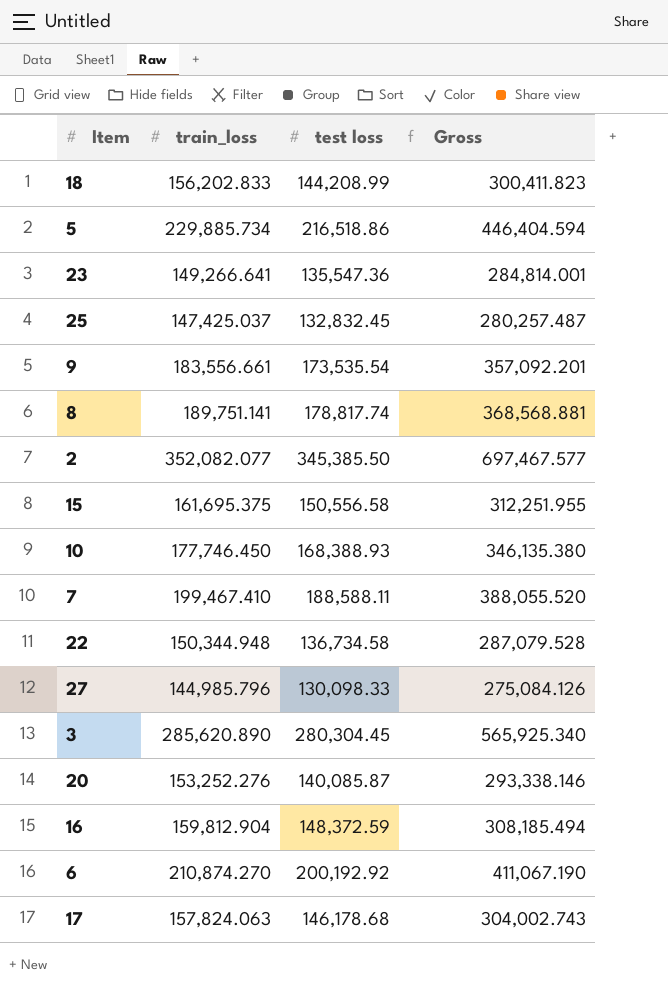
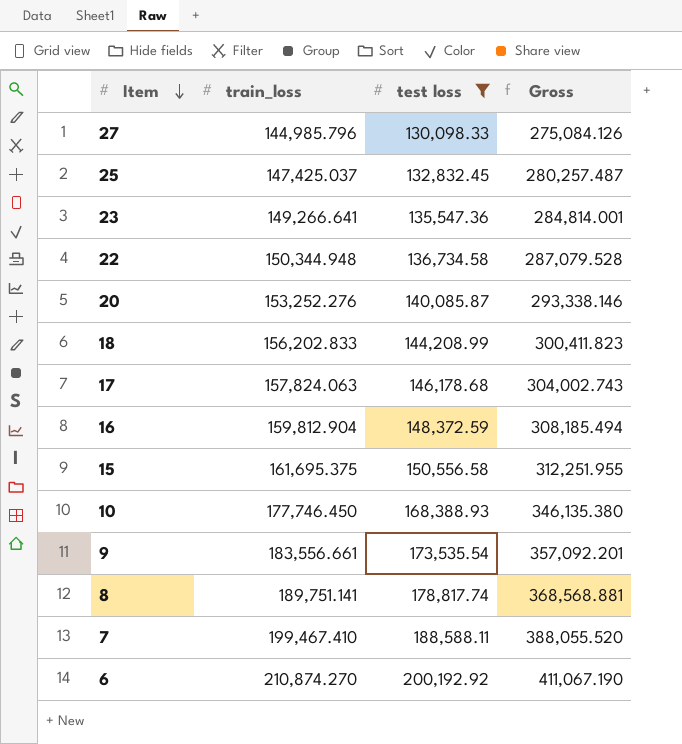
filter: none -> test loss <= 200,192.92
row order: none -> Item descending

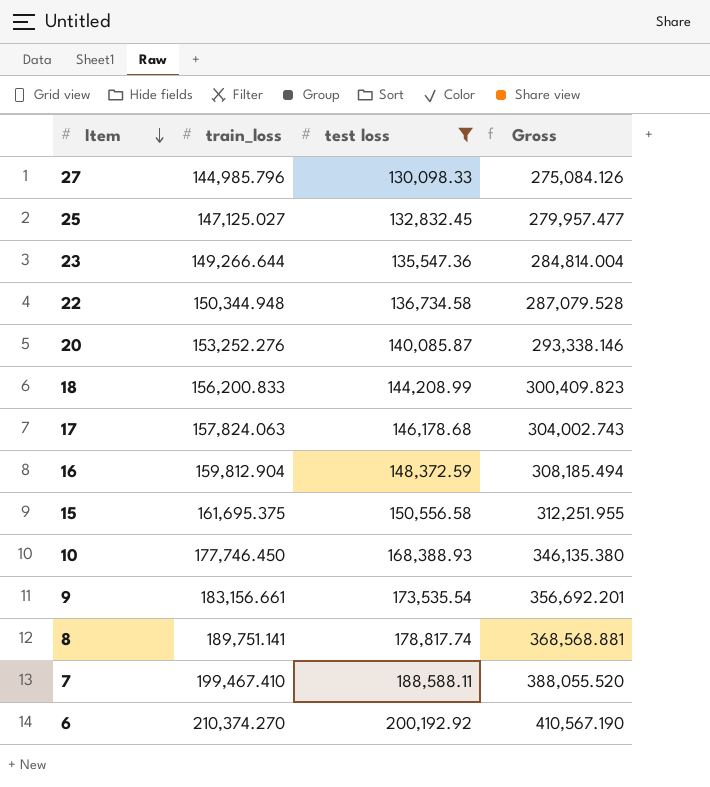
25 | train_loss: 147,425.037 -> 147,125.027
25 | Gross: 280,257.487 -> 279,957.477
23 | train_loss: 149,266.641 -> 149,266.644
23 | Gross: 284,814.001 -> 284,814.004
18 | train_loss: 156,202.833 -> 156,200.833
18 | Gross: 300,411.823 -> 300,409.823
9 | train_loss: 183,556.661 -> 183,156.661
9 | Gross: 357,092.201 -> 356,692.201
6 | train_loss: 210,874.270 -> 210,374.270
6 | Gross: 411,067.190 -> 410,567.190

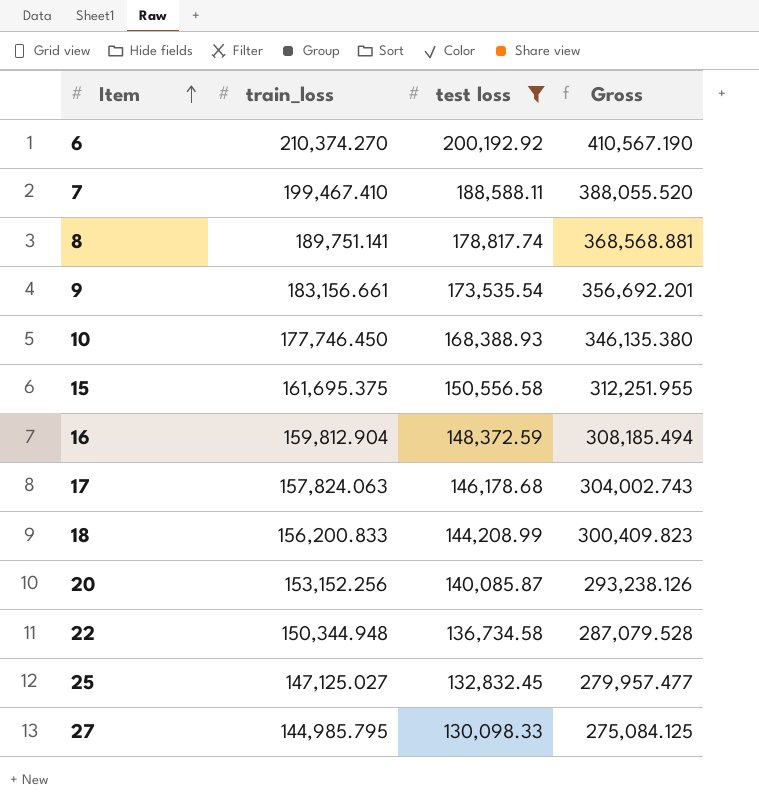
row order: Item descending -> Item ascending
row 23: 149,266.644 | 135,547.36 | 284,814.004 -> none
20 | train_loss: 153,252.276 -> 153,152.256
20 | Gross: 293,338.146 -> 293,238.126
27 | train_loss: 144,985.796 -> 144,985.795
27 | Gross: 275,084.126 -> 275,084.125

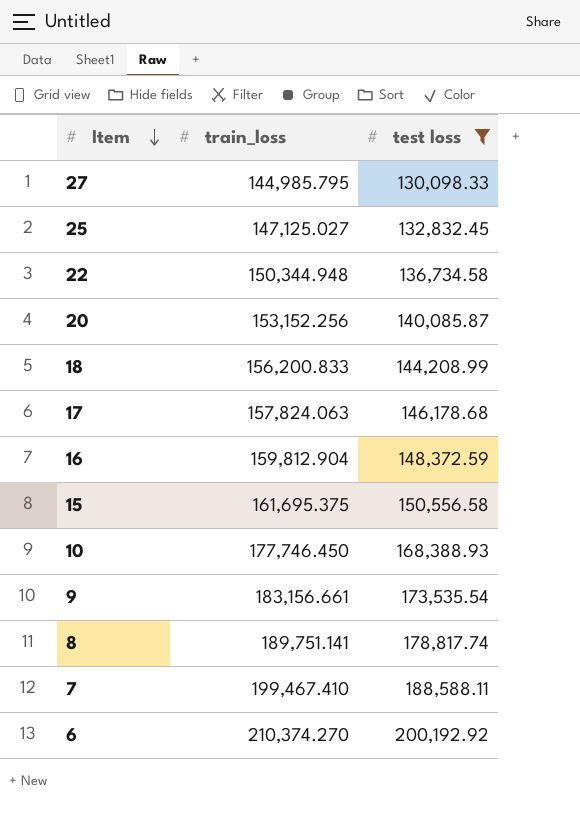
row order: Item ascending -> Item descending
column Gross | formula: [train_loss] + [test loss] -> none

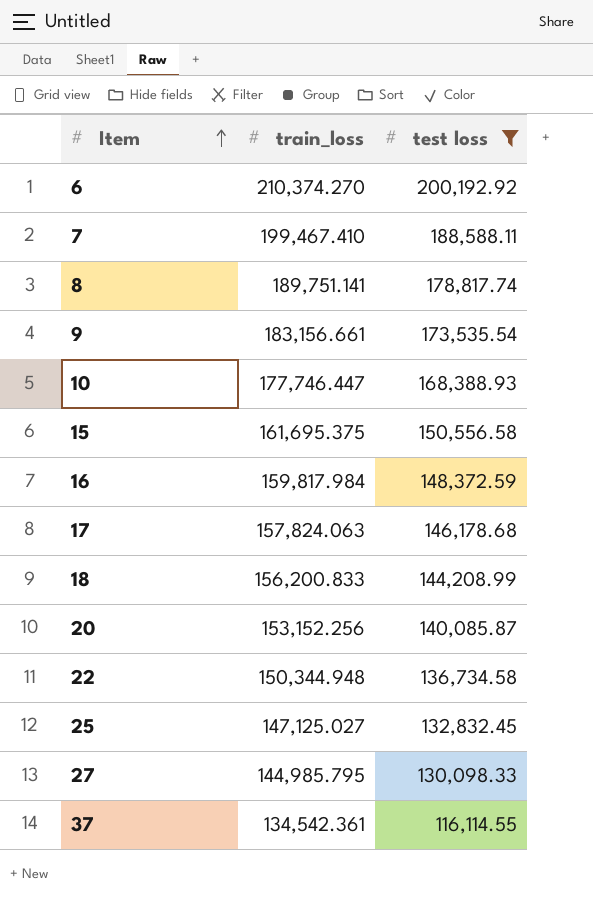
row order: Item descending -> Item ascending
10 | train_loss: 177,746.450 -> 177,746.447
16 | train_loss: 159,812.904 -> 159,817.984
row 37: none -> 134,542.361 | 116,114.55

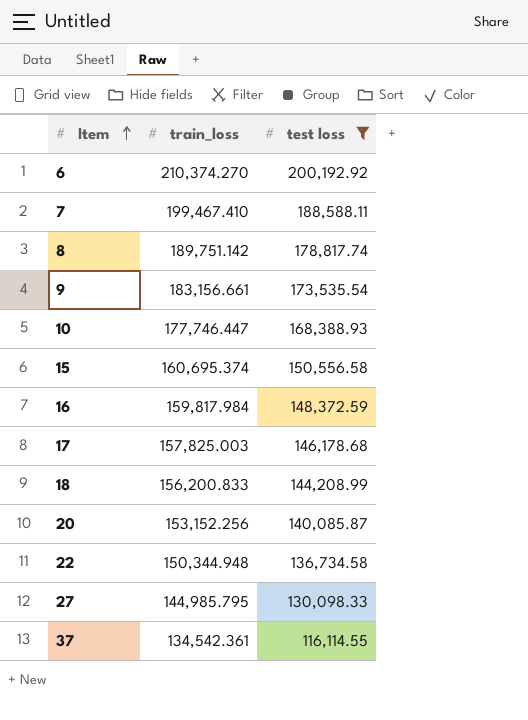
row 25: 147,125.027 | 132,832.45 -> none
8 | train_loss: 189,751.141 -> 189,751.142
15 | train_loss: 161,695.375 -> 160,695.374
17 | train_loss: 157,824.063 -> 157,825.003

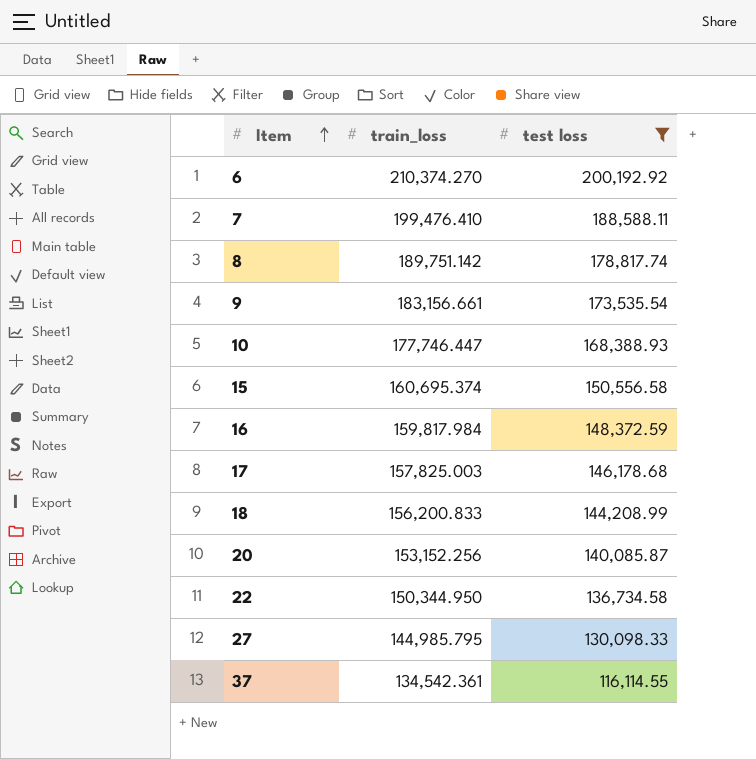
7 | train_loss: 199,467.410 -> 199,476.410
22 | train_loss: 150,344.948 -> 150,344.950

